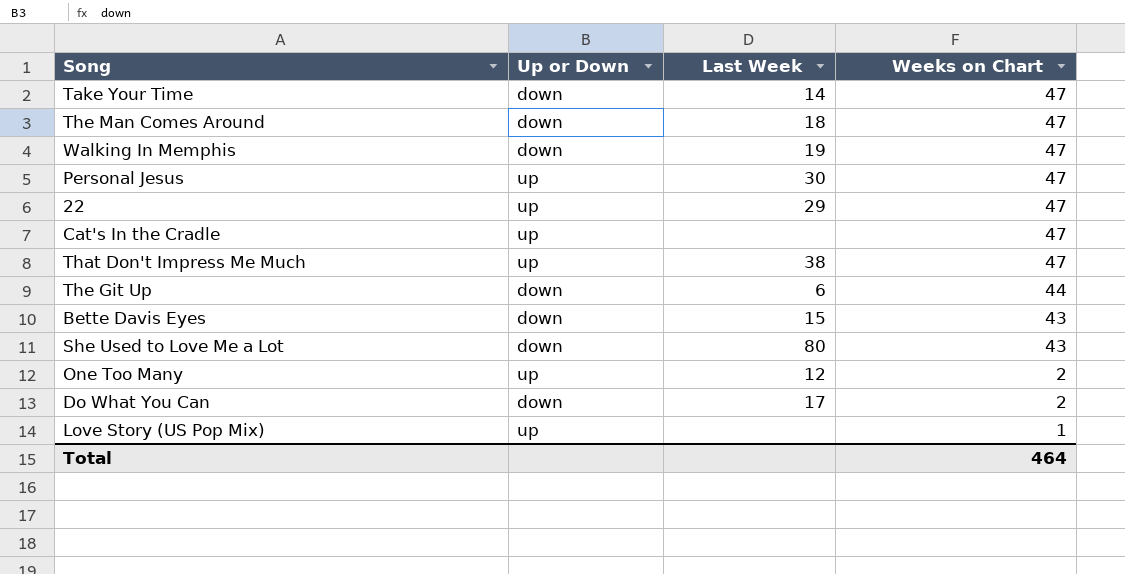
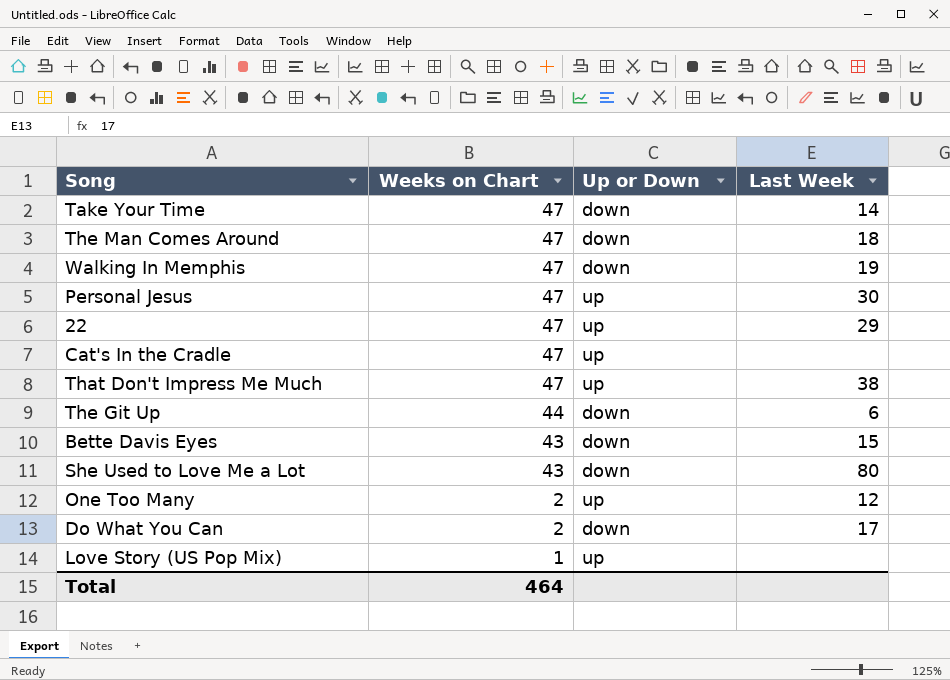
column Weeks on Chart | position: 4 -> 2

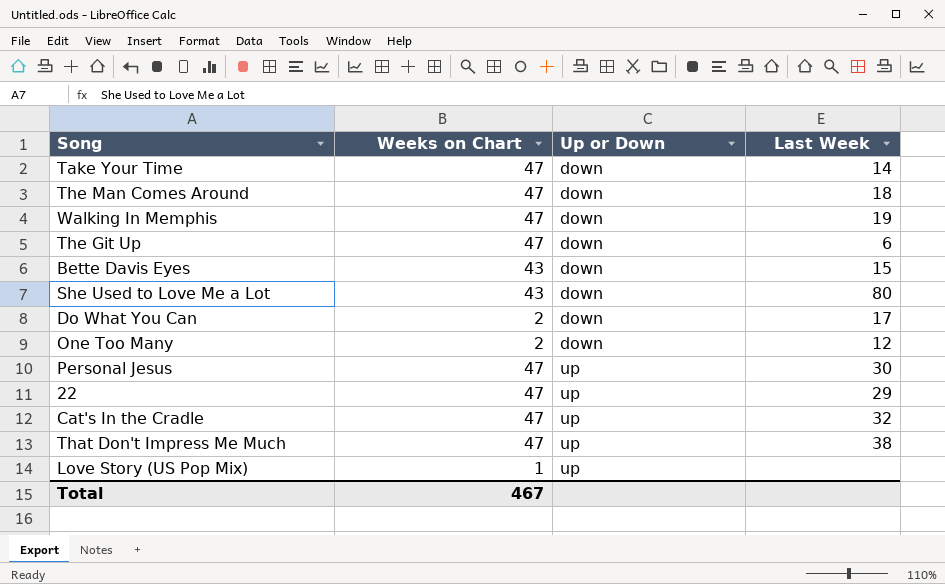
row order: Weeks on Chart descending -> Up or Down ascending
The Git Up | Weeks on Chart: 44 -> 47
One Too Many | Up or Down: up -> down
Cat's In the Cradle | Last Week: none -> 32
Total | Weeks on Chart: 464 -> 467

